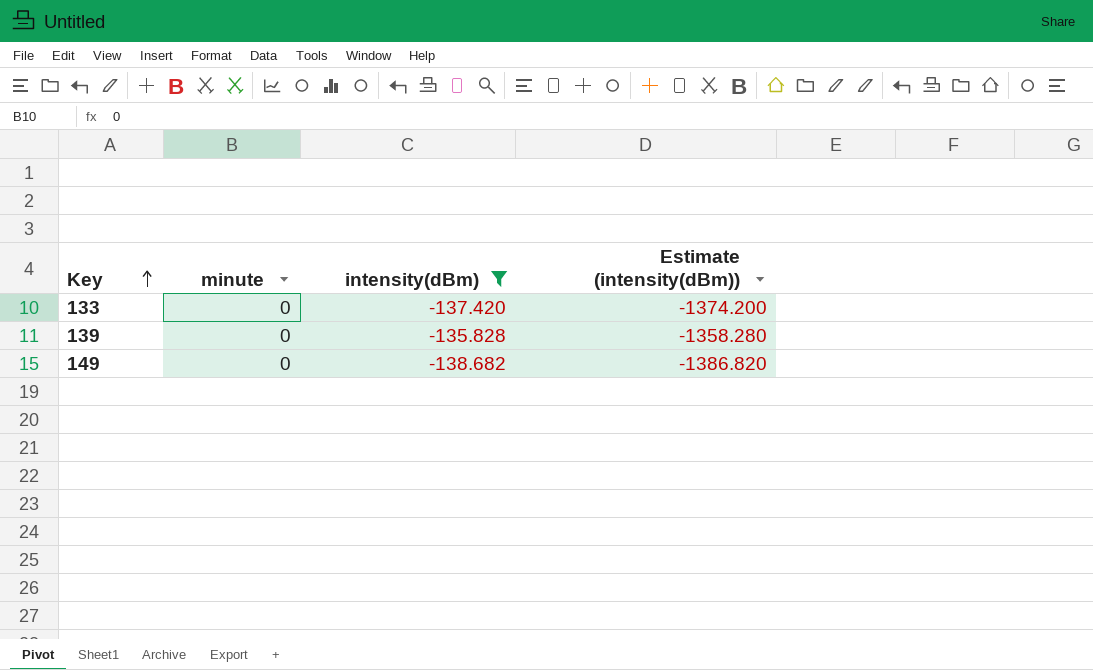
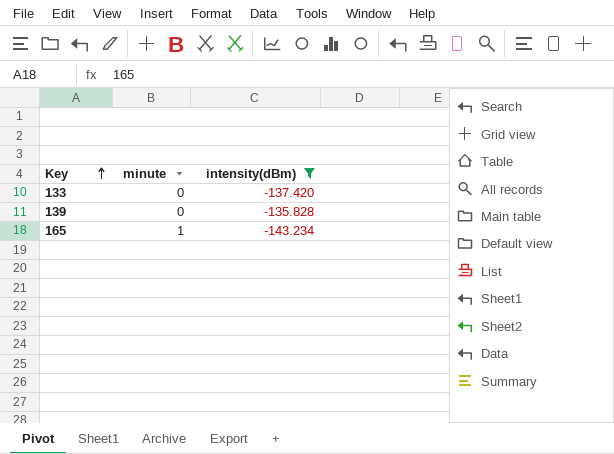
column Estimate (intensity(dBm)) | formula: [intensity(dBm)] * 10 -> none
row 149: 0 | -138.682 | -1386.820 -> none
row 165: none -> 1 | -143.234

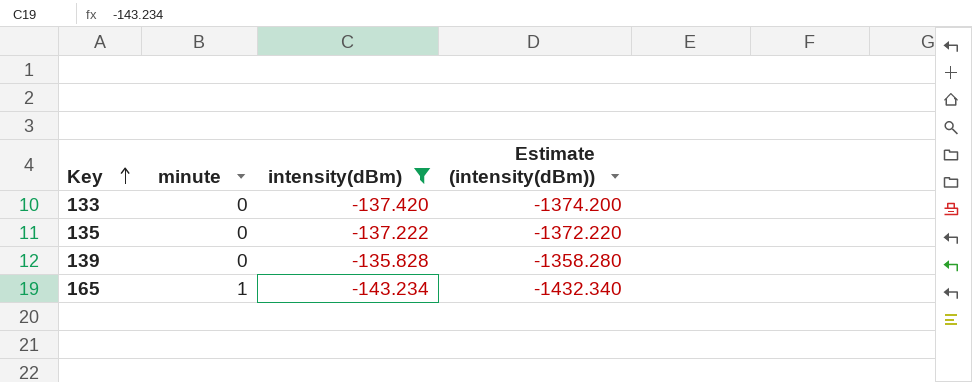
column Estimate (intensity(dBm)) | formula: none -> [intensity(dBm)] * 10
row 135: none -> 0 | -137.222 | -1372.220

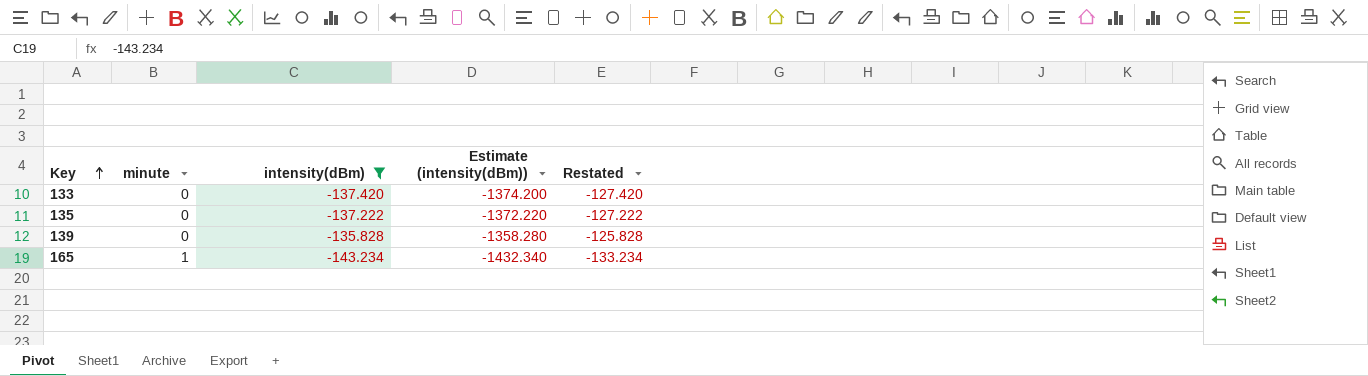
column Restated | formula: none -> [intensity(dBm)] + 10

